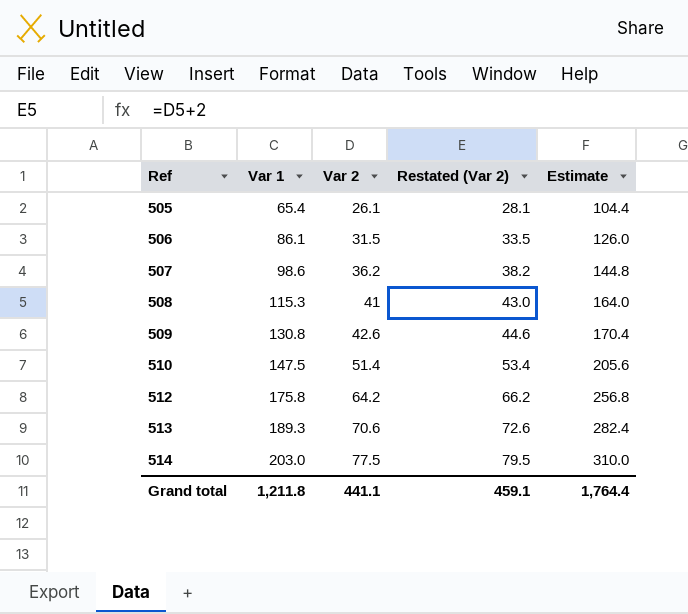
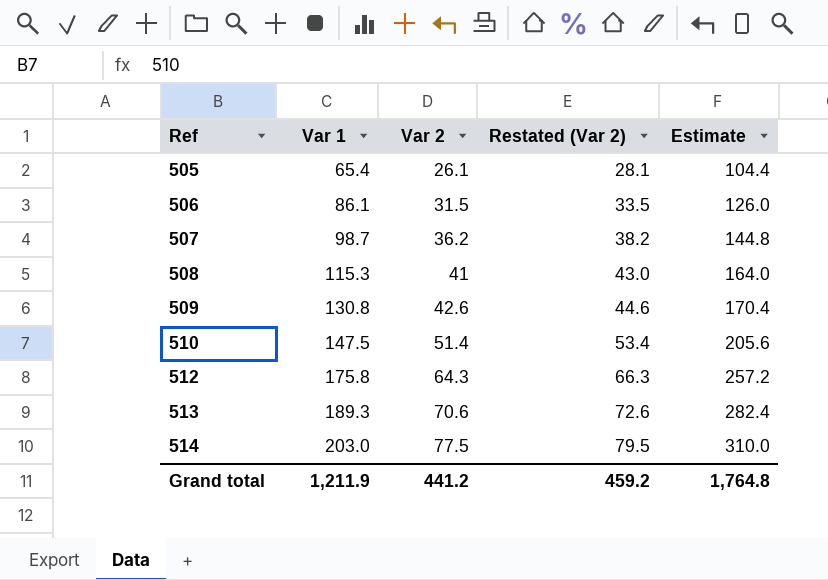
507 | Var 1: 98.6 -> 98.7
512 | Var 2: 64.2 -> 64.3
512 | Restated (Var 2): 66.2 -> 66.3
512 | Estimate: 256.8 -> 257.2
Grand total | Var 1: 1,211.8 -> 1,211.9
Grand total | Var 2: 441.1 -> 441.2
Grand total | Restated (Var 2): 459.1 -> 459.2
Grand total | Estimate: 1,764.4 -> 1,764.8

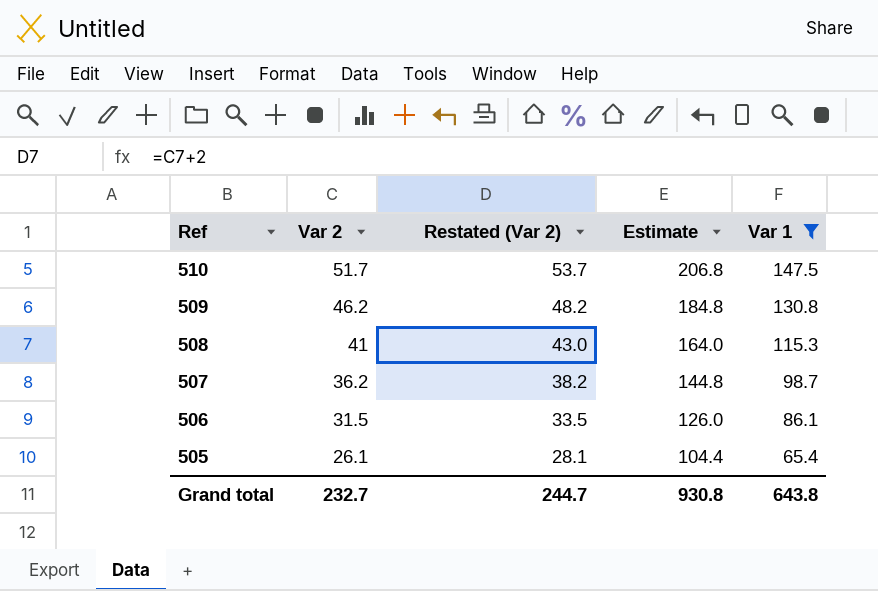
filter: none -> Var 1 <= 147.5
row order: Ref ascending -> Ref descending
column Var 1 | position: 2 -> 5
510 | Var 2: 51.4 -> 51.7
510 | Restated (Var 2): 53.4 -> 53.7
510 | Estimate: 205.6 -> 206.8
509 | Var 2: 42.6 -> 46.2
509 | Restated (Var 2): 44.6 -> 48.2
509 | Estimate: 170.4 -> 184.8
Grand total | Var 2: 441.2 -> 232.7
Grand total | Restated (Var 2): 459.2 -> 244.7
Grand total | Estimate: 1,764.8 -> 930.8
Grand total | Var 1: 1,211.9 -> 643.8

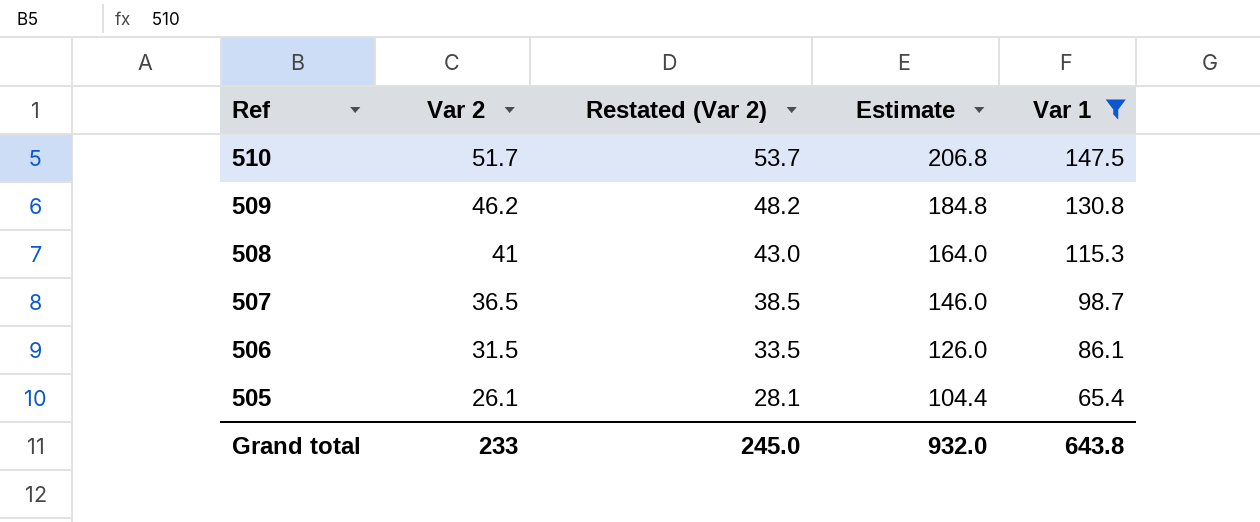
507 | Var 2: 36.2 -> 36.5
507 | Restated (Var 2): 38.2 -> 38.5
507 | Estimate: 144.8 -> 146.0
Grand total | Var 2: 232.7 -> 233
Grand total | Restated (Var 2): 244.7 -> 245.0
Grand total | Estimate: 930.8 -> 932.0

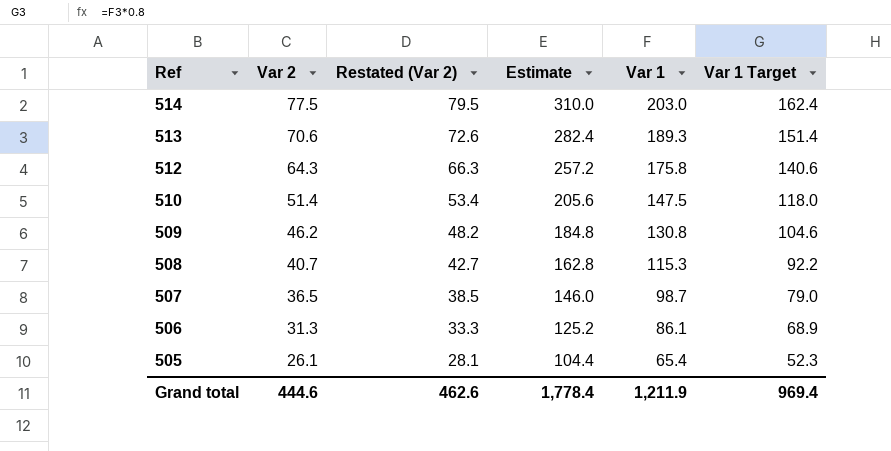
filter: Var 1 <= 147.5 -> none
column Var 1 Target | formula: none -> [Var 1] * 0.8
510 | Var 2: 51.7 -> 51.4
510 | Restated (Var 2): 53.7 -> 53.4
510 | Estimate: 206.8 -> 205.6
508 | Var 2: 41 -> 40.7
508 | Restated (Var 2): 43.0 -> 42.7
508 | Estimate: 164.0 -> 162.8
506 | Var 2: 31.5 -> 31.3
506 | Restated (Var 2): 33.5 -> 33.3
506 | Estimate: 126.0 -> 125.2
Grand total | Var 2: 233 -> 444.6
Grand total | Restated (Var 2): 245.0 -> 462.6
Grand total | Estimate: 932.0 -> 1,778.4
Grand total | Var 1: 643.8 -> 1,211.9

